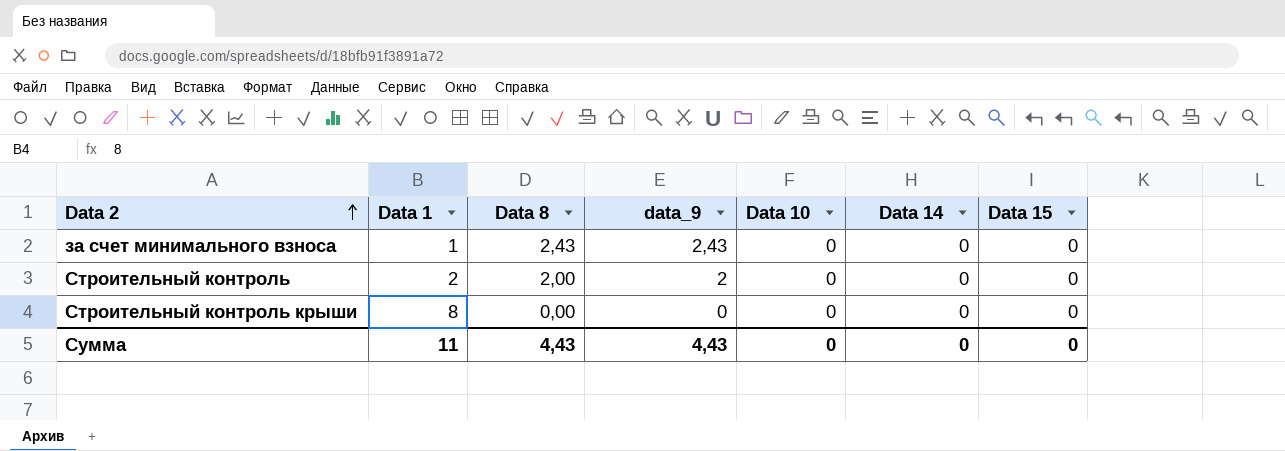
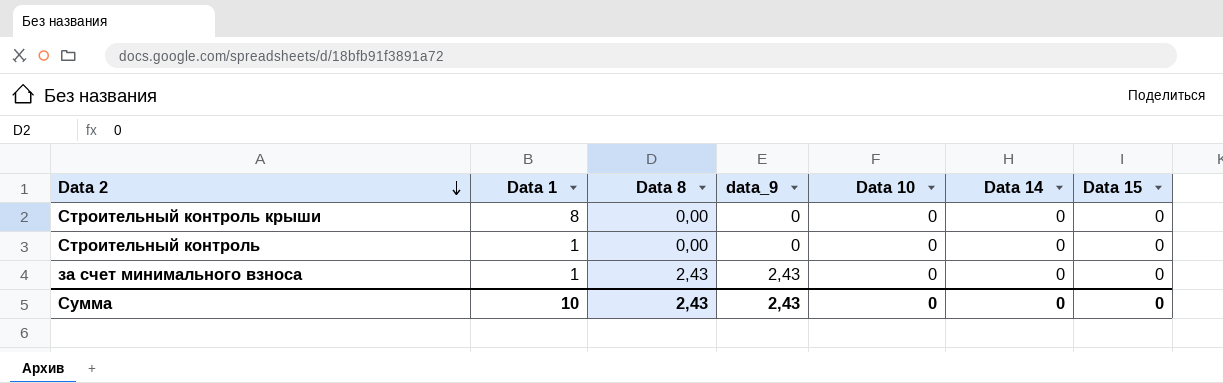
row order: Data 2 ascending -> Data 2 descending
Строительный контроль | Data 1: 2 -> 1
Строительный контроль | Data 8: 2,00 -> 0,00
Строительный контроль | data_9: 2 -> 0
Сумма | Data 1: 11 -> 10
Сумма | Data 8: 4,43 -> 2,43
Сумма | data_9: 4,43 -> 2,43

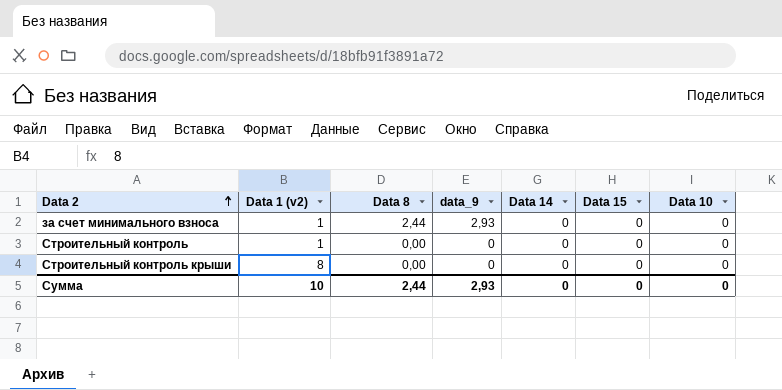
row order: Data 2 descending -> Data 2 ascending
column name: Data 1 -> Data 1 (v2)
column Data 10 | position: 5 -> 7
за счет минимального взноса | Data 8: 2,43 -> 2,44
за счет минимального взноса | data_9: 2,43 -> 2,93
Сумма | Data 8: 2,43 -> 2,44
Сумма | data_9: 2,43 -> 2,93

